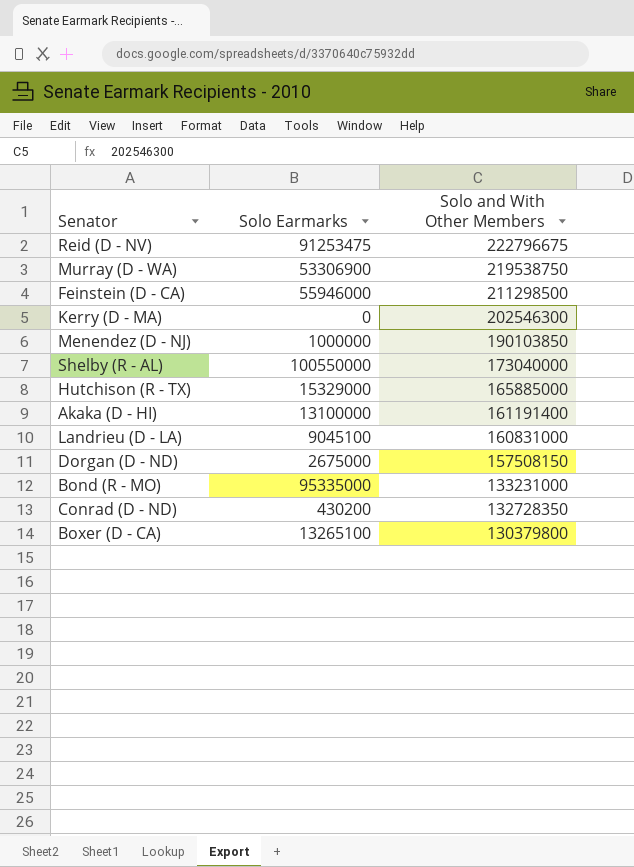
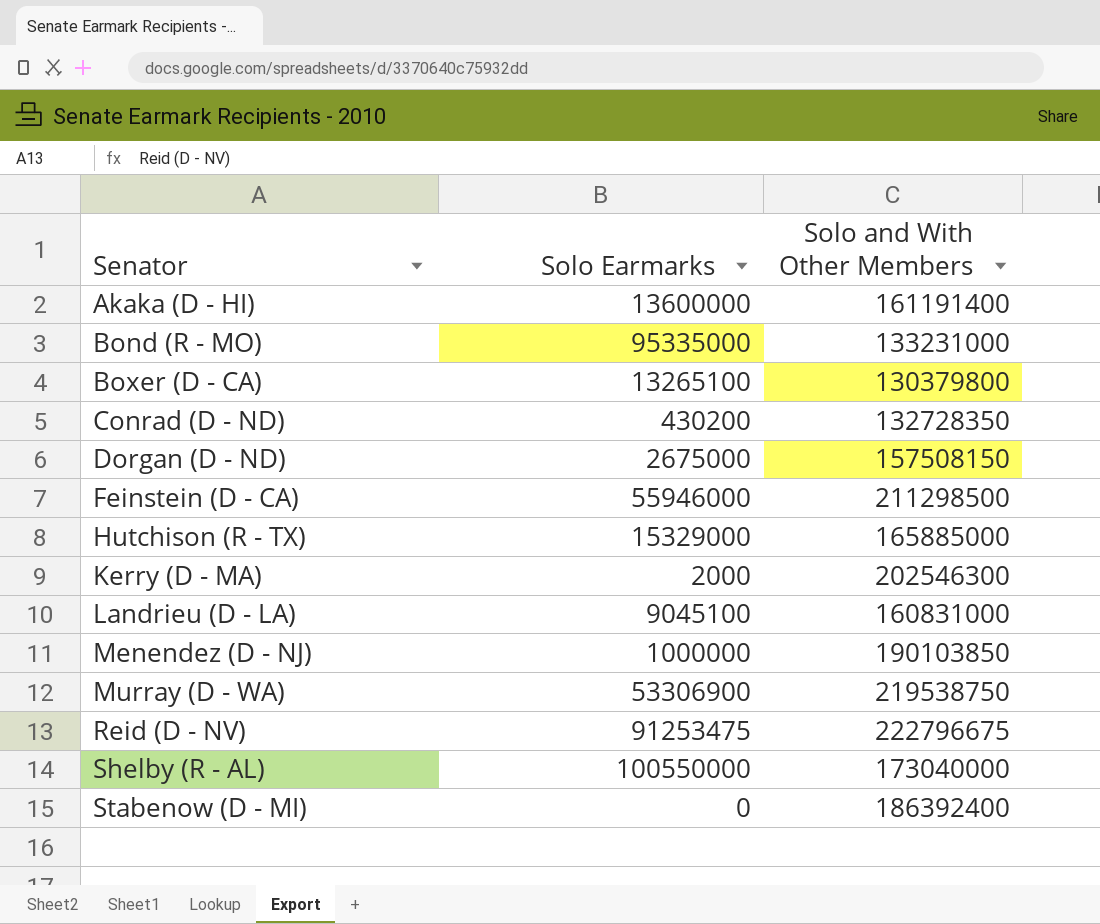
row order: Solo and With Other Members descending -> Senator ascending
Akaka (D - HI) | Solo Earmarks: 13100000 -> 13600000
Kerry (D - MA) | Solo Earmarks: 0 -> 2000
row Stabenow (D - MI): none -> 0 | 186392400

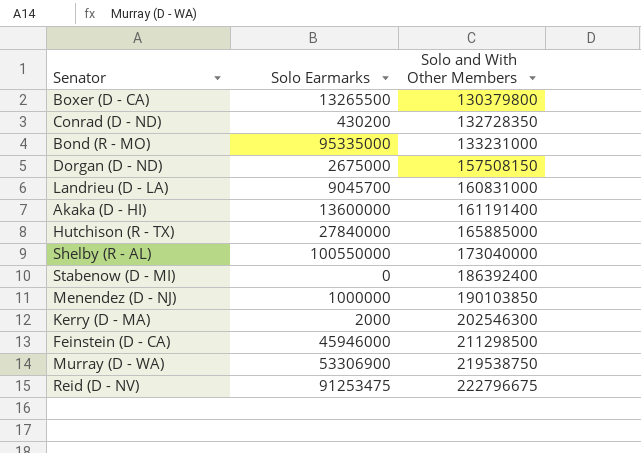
row order: Senator ascending -> Solo and With Other Members ascending
Boxer (D - CA) | Solo Earmarks: 13265100 -> 13265500
Landrieu (D - LA) | Solo Earmarks: 9045100 -> 9045700
Hutchison (R - TX) | Solo Earmarks: 15329000 -> 27840000
Feinstein (D - CA) | Solo Earmarks: 55946000 -> 45946000

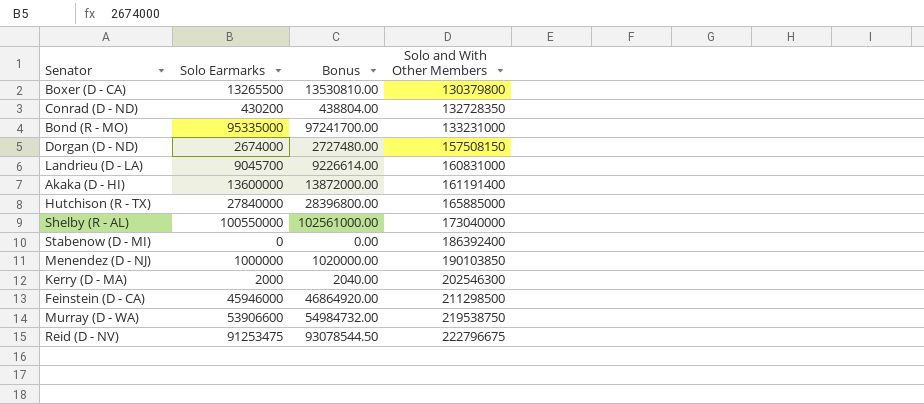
column Bonus | formula: none -> [Solo Earmarks] * 1.02
Dorgan (D - ND) | Solo Earmarks: 2675000 -> 2674000
Murray (D - WA) | Solo Earmarks: 53306900 -> 53906600

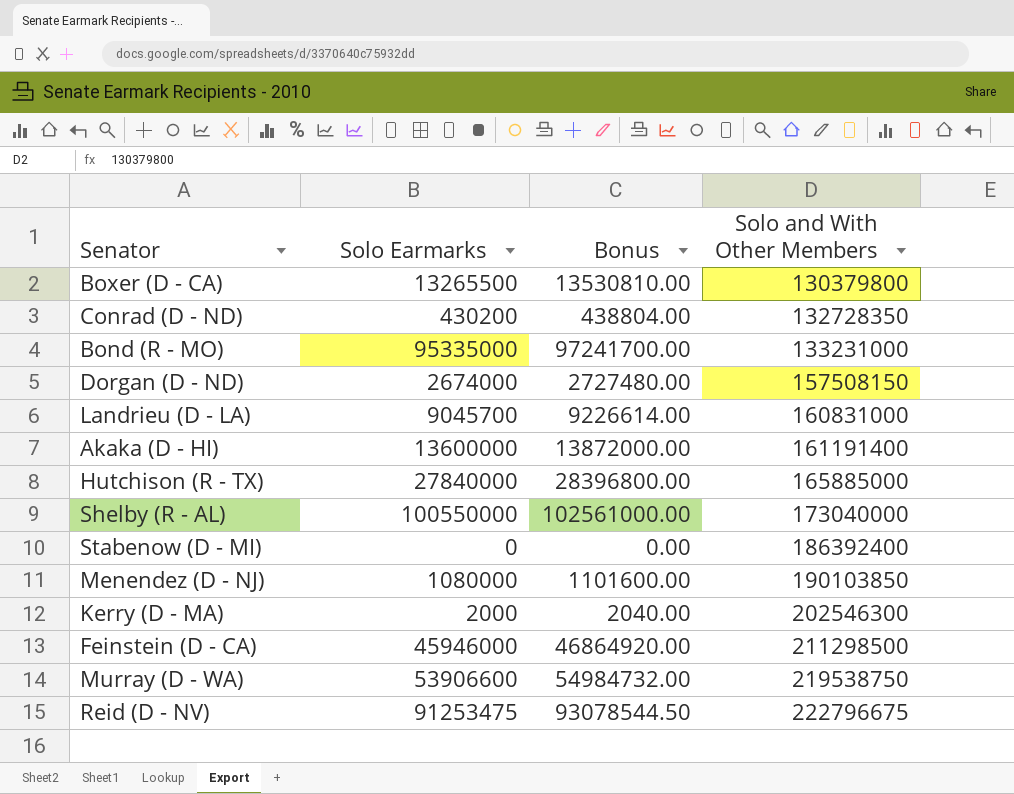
Menendez (D - NJ) | Solo Earmarks: 1000000 -> 1080000
Menendez (D - NJ) | Bonus: 1020000.00 -> 1101600.00

